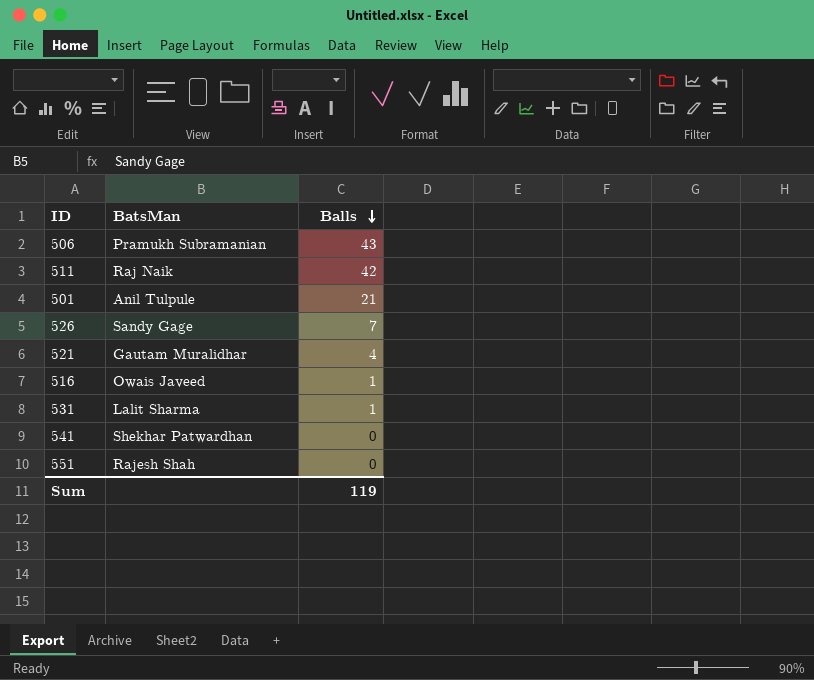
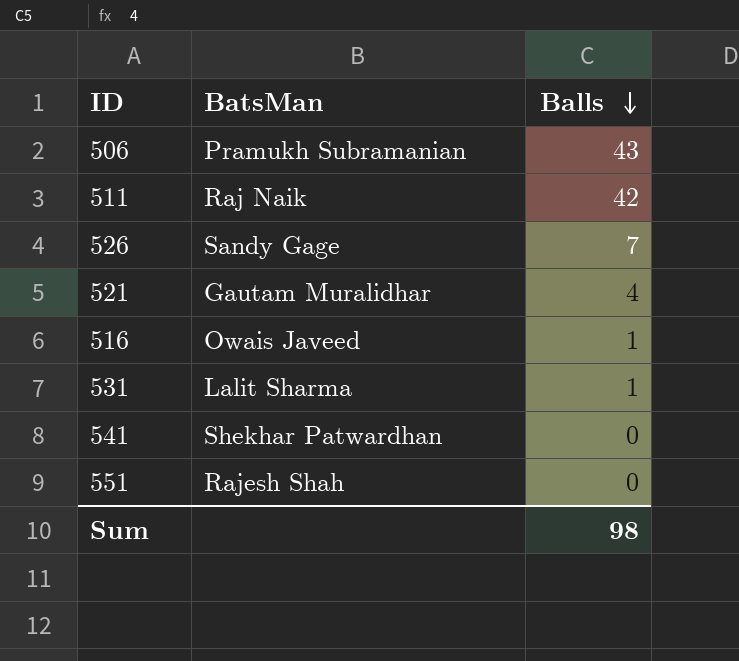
row 501: Anil Tulpule | 21 -> none
Sum | Balls: 119 -> 98

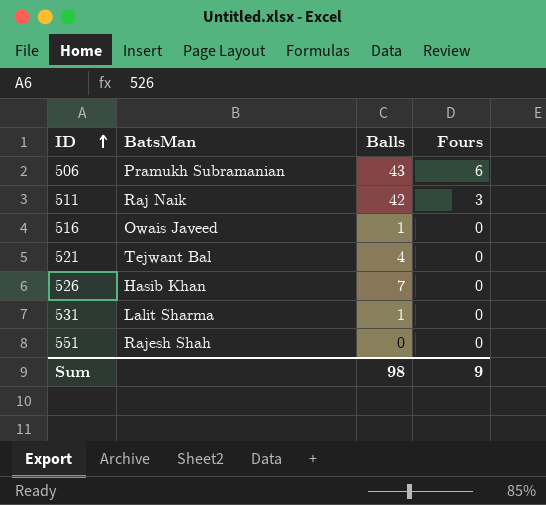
row order: Balls descending -> ID ascending
column Fours | position: none -> 4
row 541: Shekhar Patwardhan | 0 -> none
521 | BatsMan: Gautam Muralidhar -> Tejwant Bal
526 | BatsMan: Sandy Gage -> Hasib Khan

